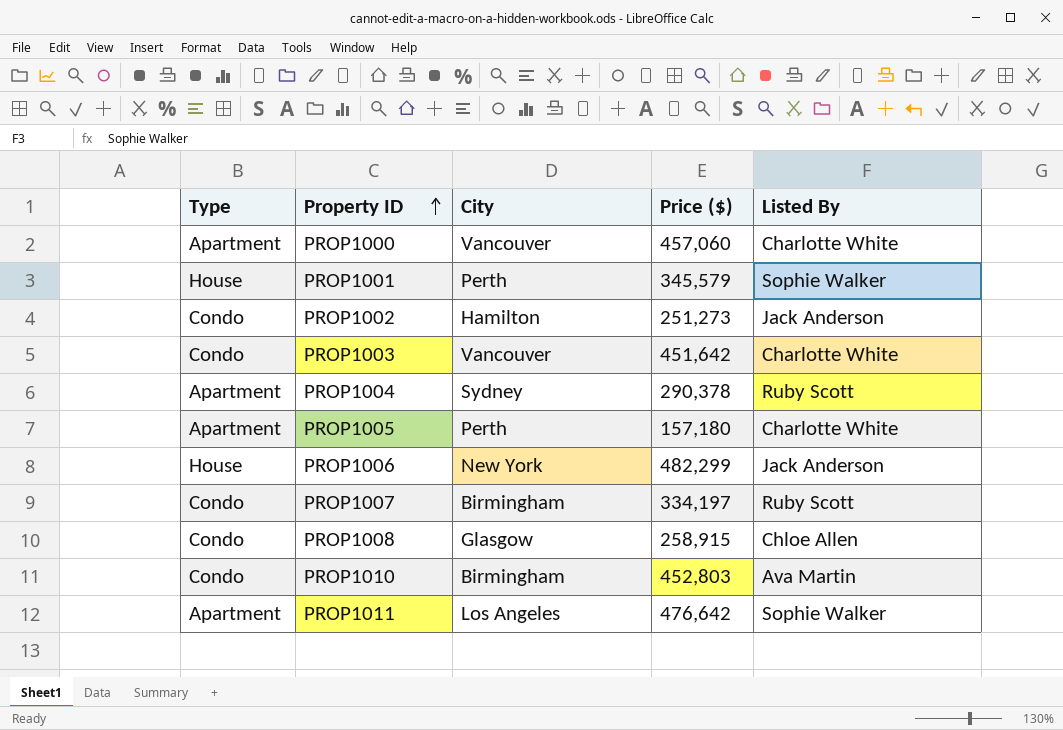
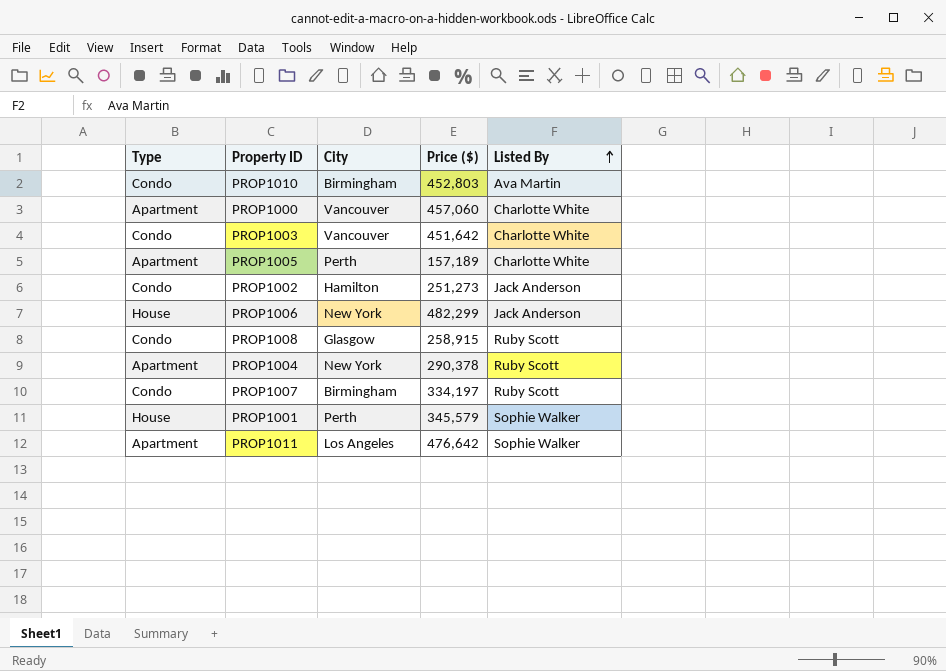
row order: Property ID ascending -> Listed By ascending
PROP1005 | Price ($): 157,180 -> 157,189
PROP1008 | Listed By: Chloe Allen -> Ruby Scott
PROP1004 | City: Sydney -> New York

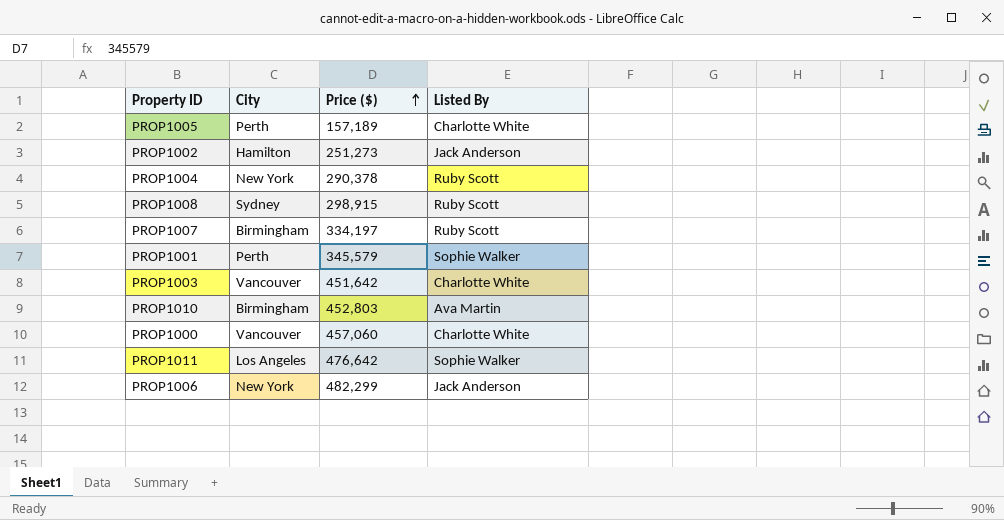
row order: Listed By ascending -> Price ($) ascending
column Type | position: 1 -> none
PROP1008 | City: Glasgow -> Sydney
PROP1008 | Price ($): 258,915 -> 298,915

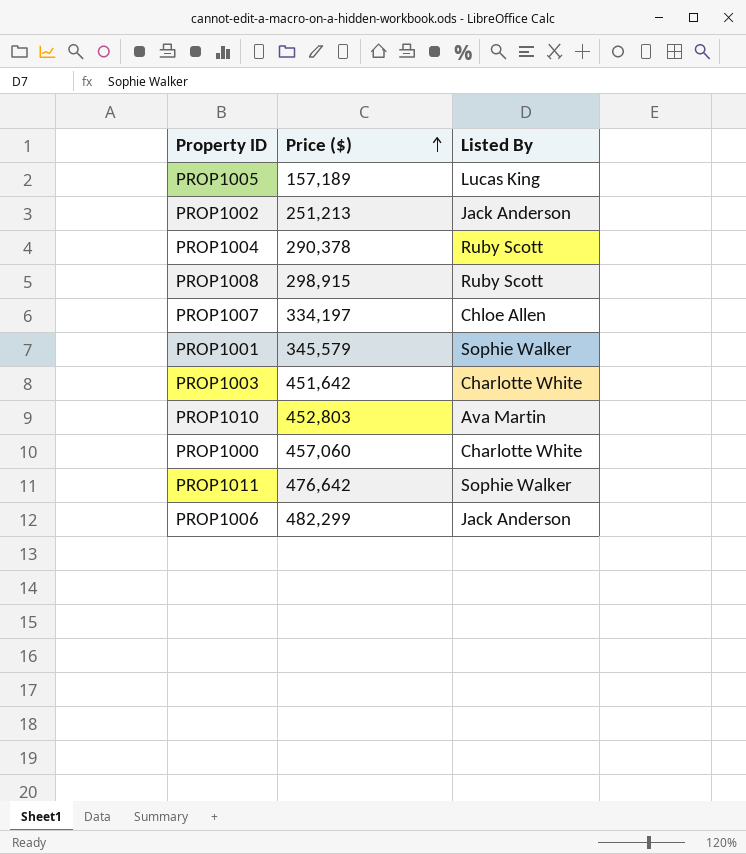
column City | position: 2 -> none
PROP1005 | Listed By: Charlotte White -> Lucas King
PROP1002 | Price ($): 251,273 -> 251,213
PROP1007 | Listed By: Ruby Scott -> Chloe Allen

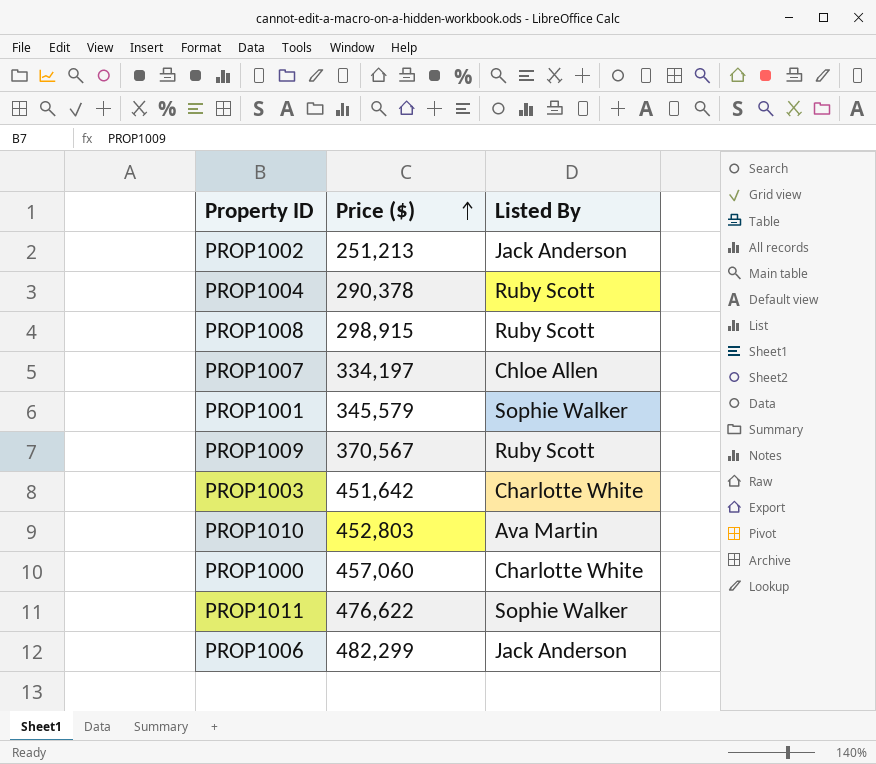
row PROP1005: 157,189 | Lucas King -> none
row PROP1009: none -> 370,567 | Ruby Scott
PROP1011 | Price ($): 476,642 -> 476,622

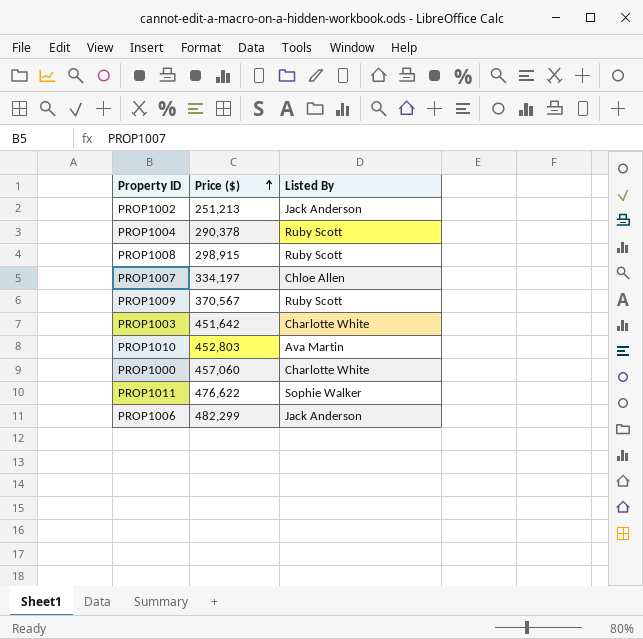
row PROP1001: 345,579 | Sophie Walker -> none

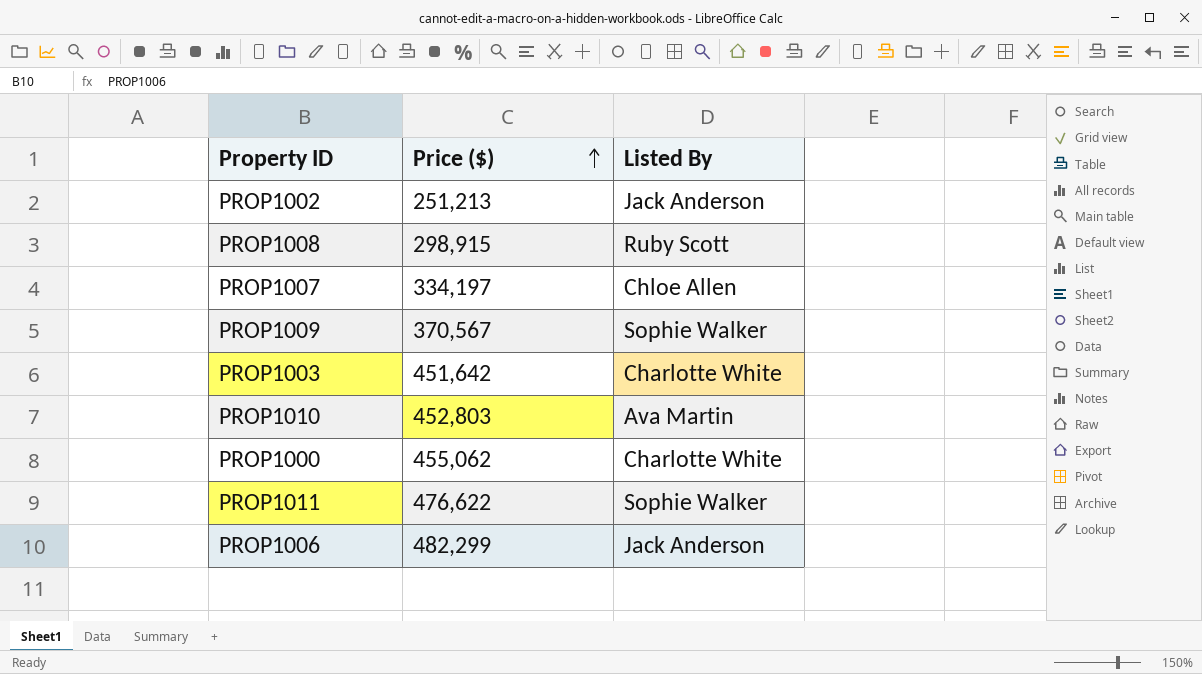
row PROP1004: 290,378 | Ruby Scott -> none
PROP1009 | Listed By: Ruby Scott -> Sophie Walker
PROP1000 | Price ($): 457,060 -> 455,062

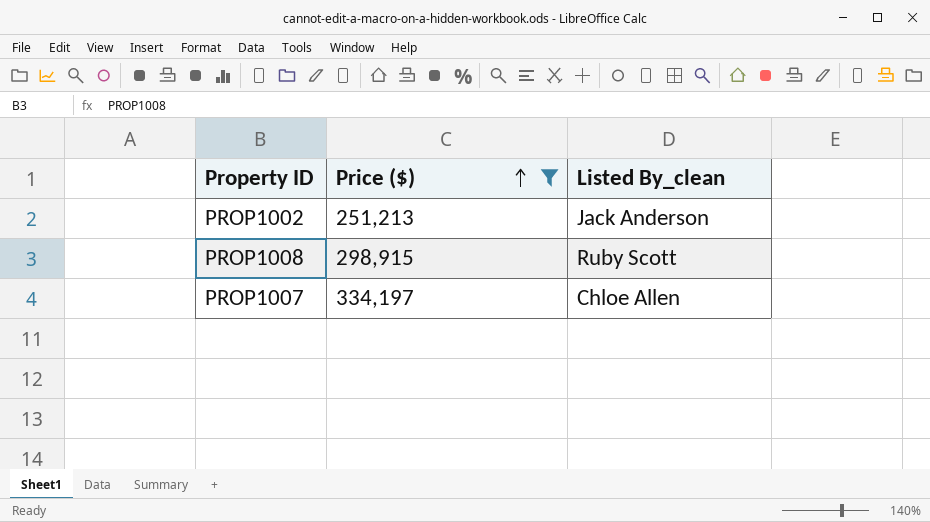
filter: none -> Price ($) <= 334,197
column name: Listed By -> Listed By_clean

